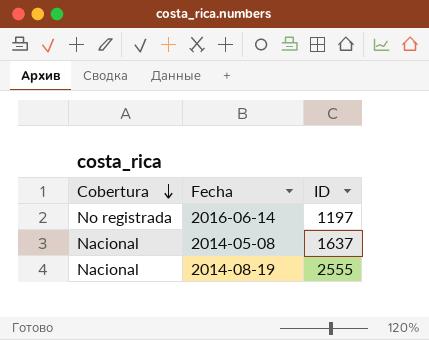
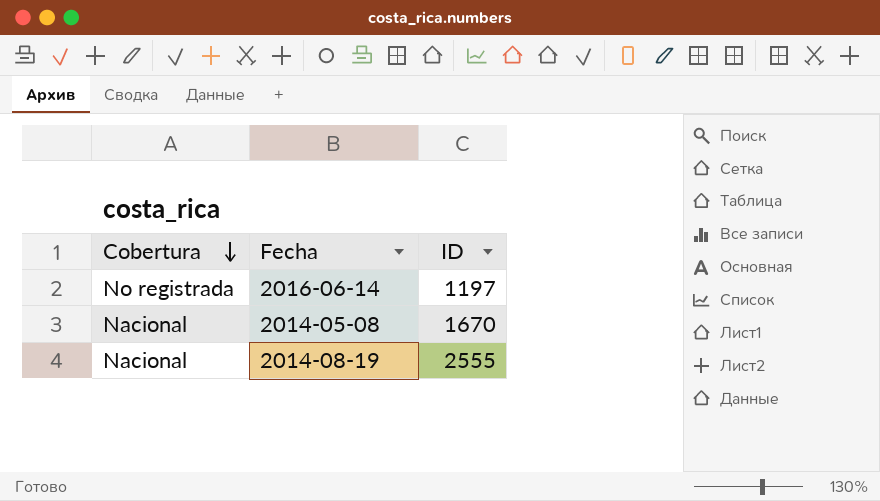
2014-05-08 | ID: 1637 -> 1670

